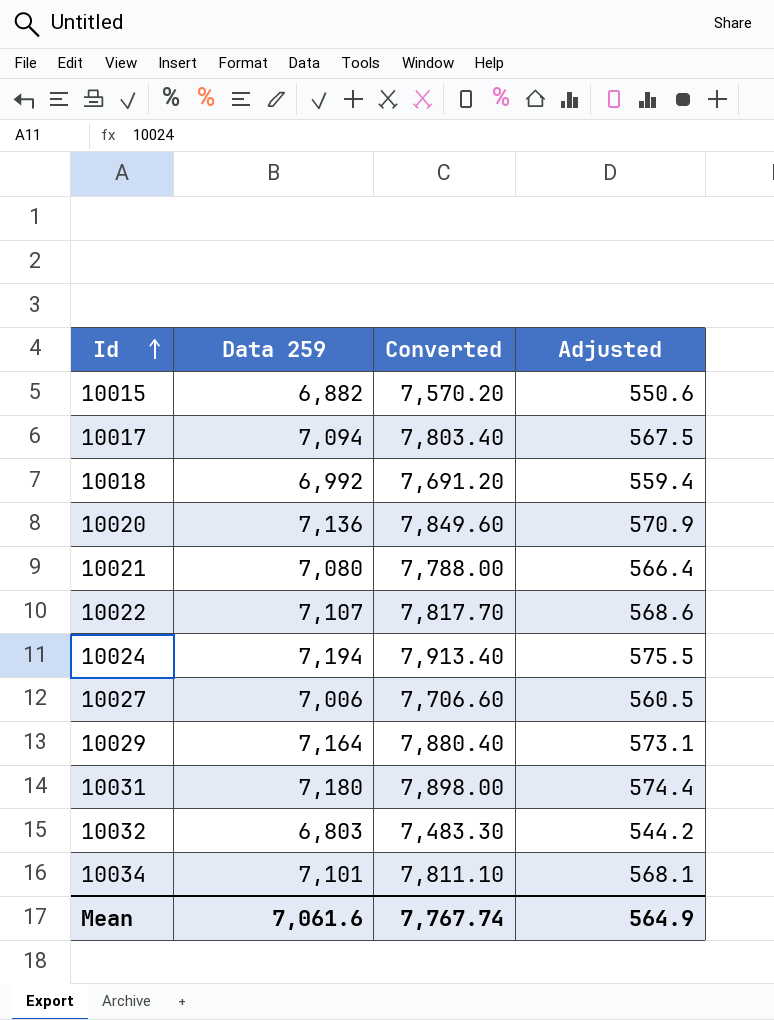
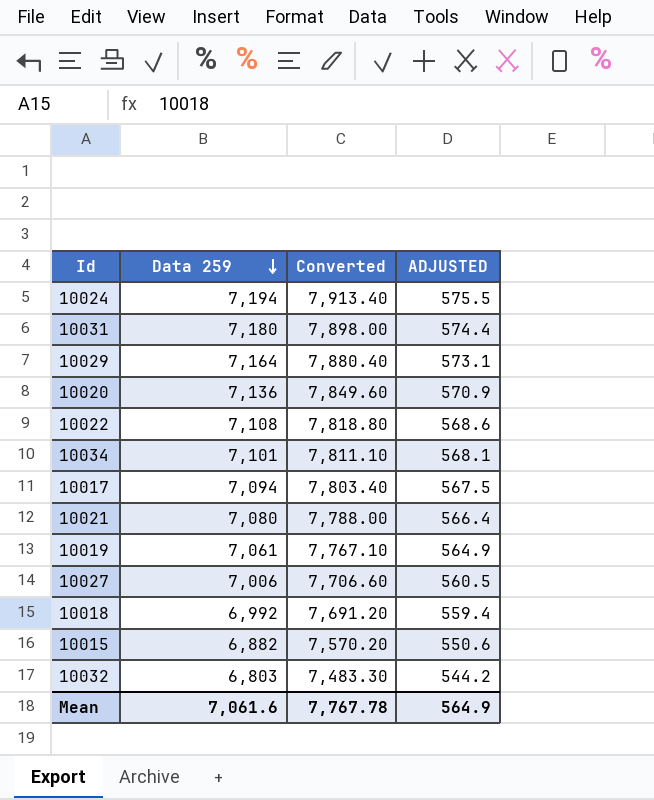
row order: Id ascending -> Data 259 descending
column name: Adjusted -> ADJUSTED
10022 | Data 259: 7,107 -> 7,108
10022 | Converted: 7,817.70 -> 7,818.80
row 10019: none -> 7,061 | 7,767.10 | 564.9
Mean | Converted: 7,767.74 -> 7,767.78

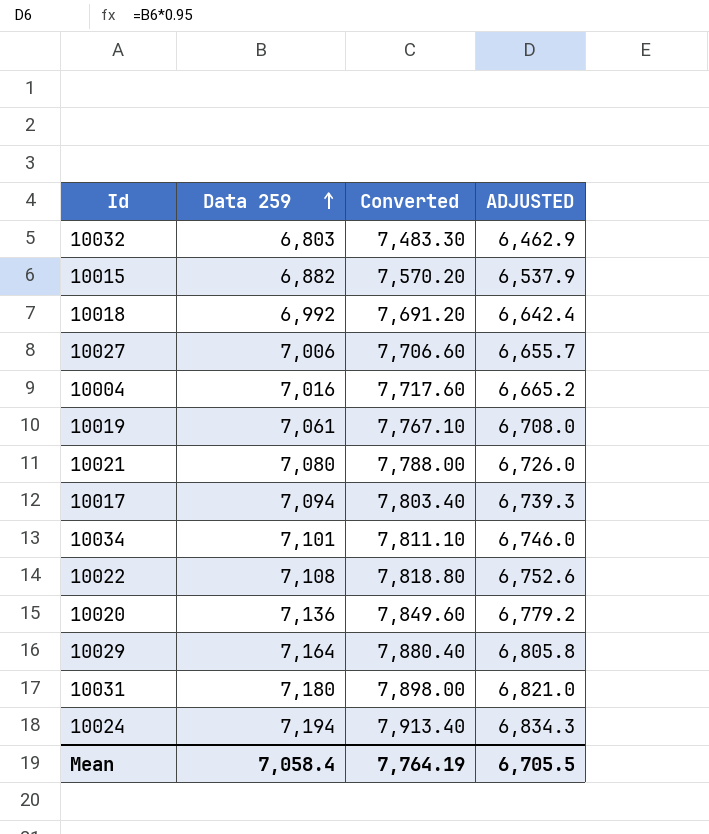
row order: Data 259 descending -> Data 259 ascending
column ADJUSTED | formula: [Data 259] * 0.08 -> [Data 259] * 0.95
row 10004: none -> 7,016 | 7,717.60 | 6,665.2
Mean | Data 259: 7,061.6 -> 7,058.4
Mean | Converted: 7,767.78 -> 7,764.19
Mean | ADJUSTED: 564.9 -> 6,705.5

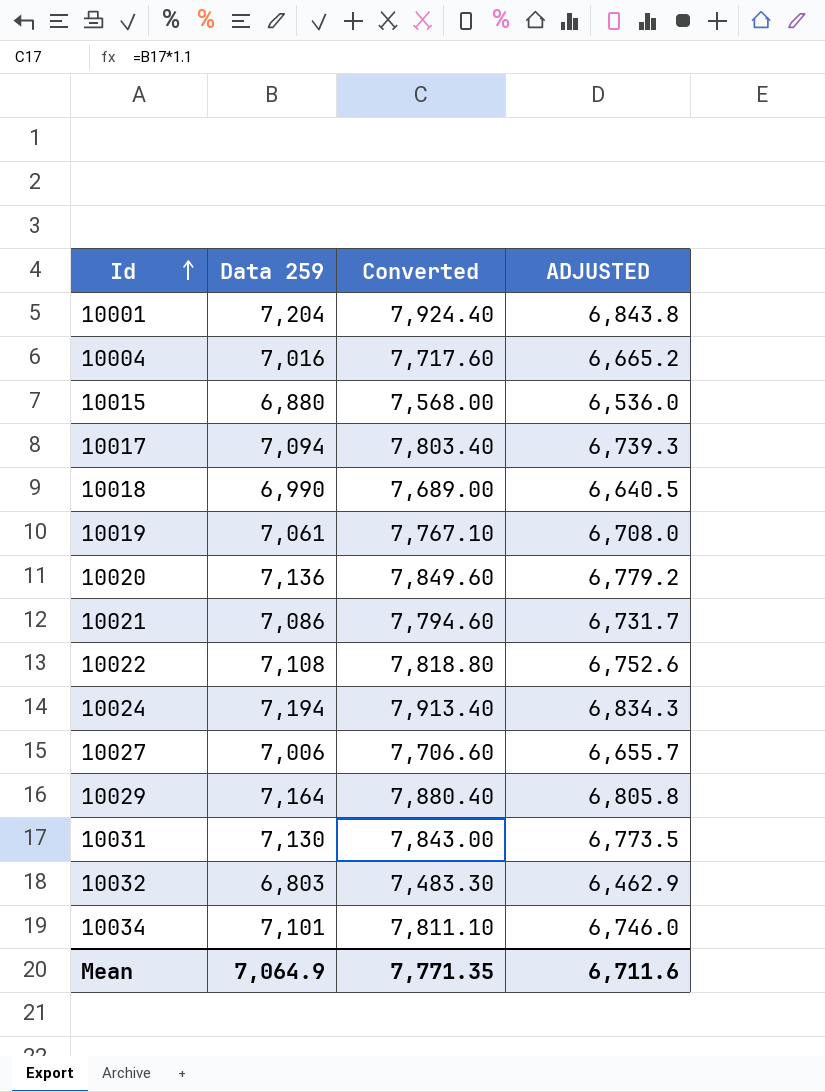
row order: Data 259 ascending -> Id ascending
row 10001: none -> 7,204 | 7,924.40 | 6,843.8
10015 | Data 259: 6,882 -> 6,880
10015 | Converted: 7,570.20 -> 7,568.00
10015 | ADJUSTED: 6,537.9 -> 6,536.0
10018 | Data 259: 6,992 -> 6,990
10018 | Converted: 7,691.20 -> 7,689.00
10018 | ADJUSTED: 6,642.4 -> 6,640.5
10021 | Data 259: 7,080 -> 7,086
10021 | Converted: 7,788.00 -> 7,794.60
10021 | ADJUSTED: 6,726.0 -> 6,731.7
10031 | Data 259: 7,180 -> 7,130
10031 | Converted: 7,898.00 -> 7,843.00
10031 | ADJUSTED: 6,821.0 -> 6,773.5
Mean | Data 259: 7,058.4 -> 7,064.9
Mean | Converted: 7,764.19 -> 7,771.35
Mean | ADJUSTED: 6,705.5 -> 6,711.6

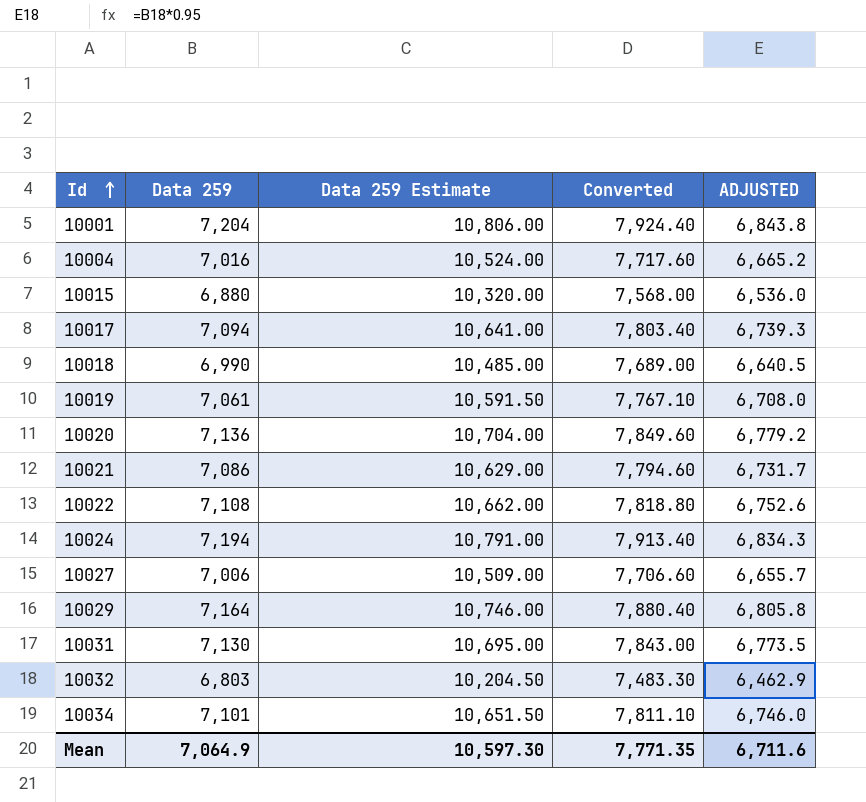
column Data 259 Estimate | formula: none -> [Data 259] * 1.5

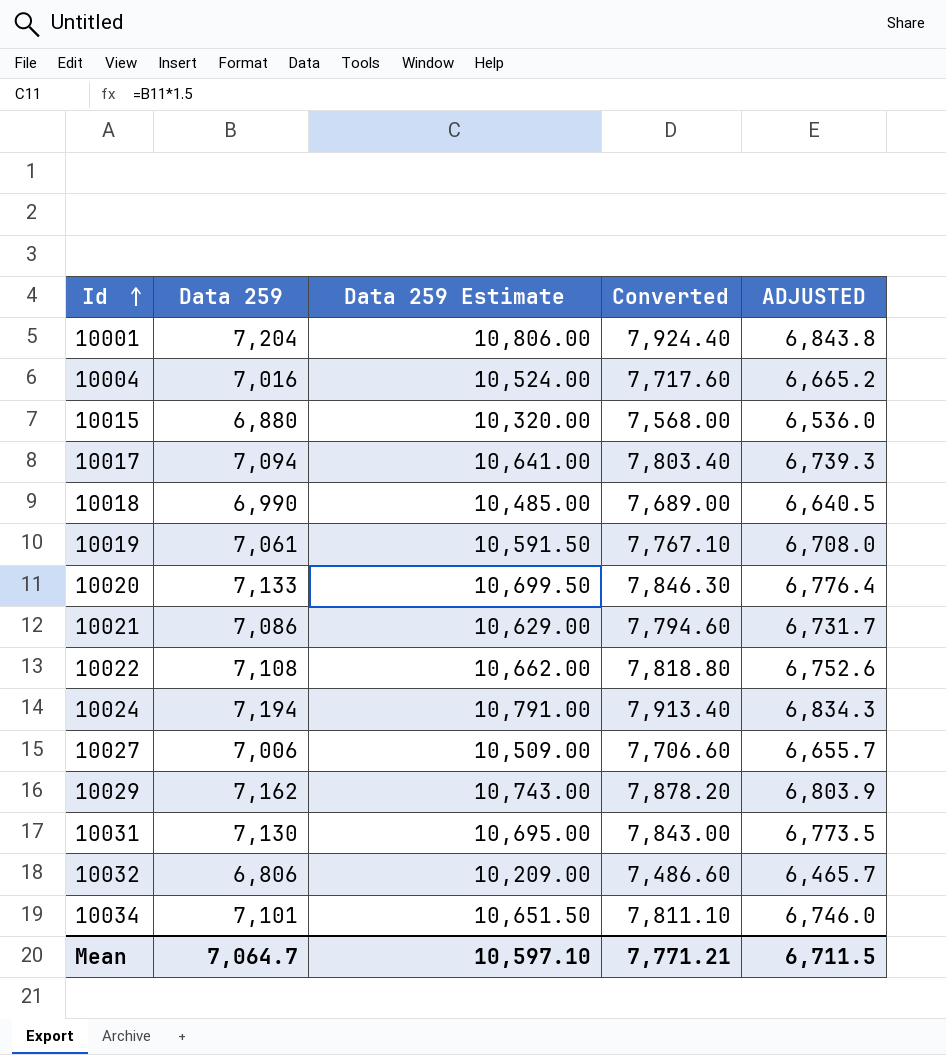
10020 | Data 259: 7,136 -> 7,133
10020 | Data 259 Estimate: 10,704.00 -> 10,699.50
10020 | Converted: 7,849.60 -> 7,846.30
10020 | ADJUSTED: 6,779.2 -> 6,776.4
10029 | Data 259: 7,164 -> 7,162
10029 | Data 259 Estimate: 10,746.00 -> 10,743.00
10029 | Converted: 7,880.40 -> 7,878.20
10029 | ADJUSTED: 6,805.8 -> 6,803.9
10032 | Data 259: 6,803 -> 6,806
10032 | Data 259 Estimate: 10,204.50 -> 10,209.00
10032 | Converted: 7,483.30 -> 7,486.60
10032 | ADJUSTED: 6,462.9 -> 6,465.7
Mean | Data 259: 7,064.9 -> 7,064.7
Mean | Data 259 Estimate: 10,597.30 -> 10,597.10
Mean | Converted: 7,771.35 -> 7,771.21
Mean | ADJUSTED: 6,711.6 -> 6,711.5

